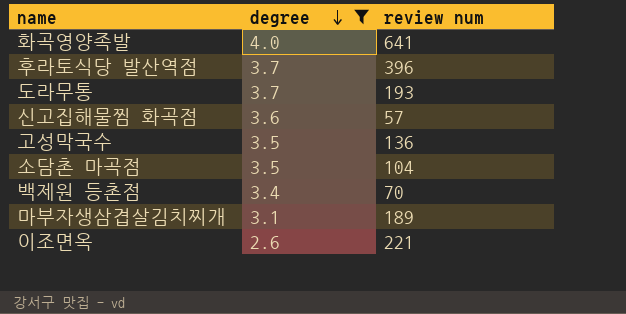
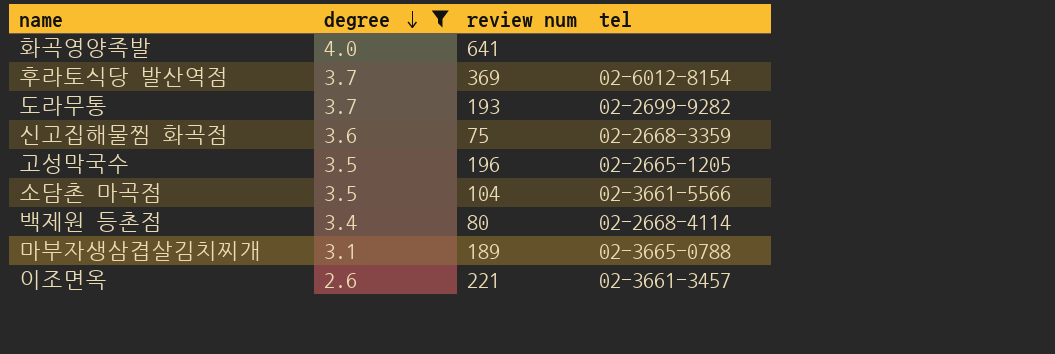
column tel | position: none -> 4
후라토식당 발산역점 | review num: 396 -> 369
신고집해물찜 화곡점 | review num: 57 -> 75
고성막국수 | review num: 136 -> 196
백제원 등촌점 | review num: 70 -> 80

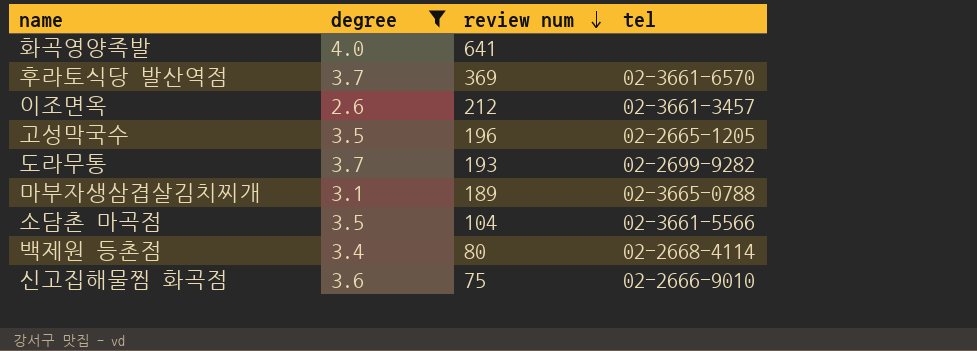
row order: degree descending -> review num descending
후라토식당 발산역점 | tel: 02-6012-8154 -> 02-3661-6570
이조면옥 | review num: 221 -> 212
신고집해물찜 화곡점 | tel: 02-2668-3359 -> 02-2666-9010

